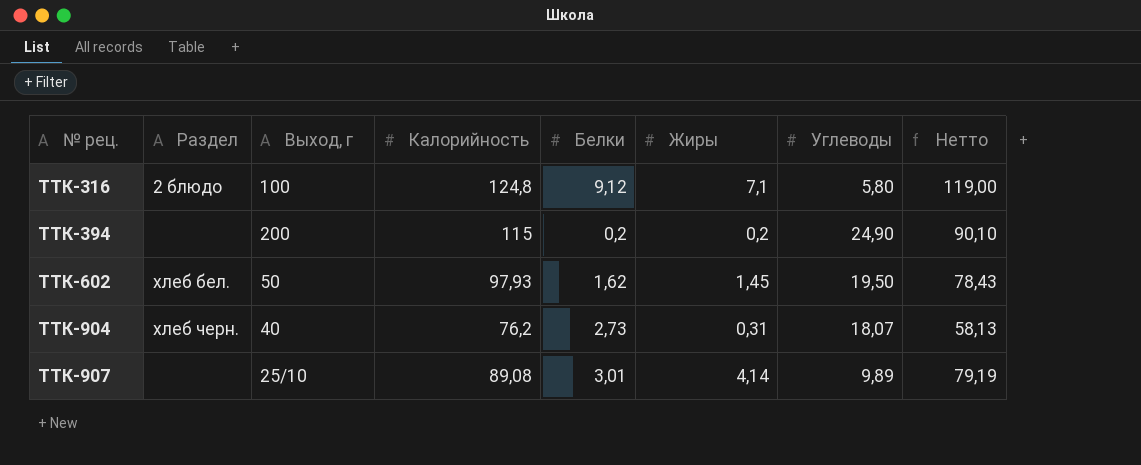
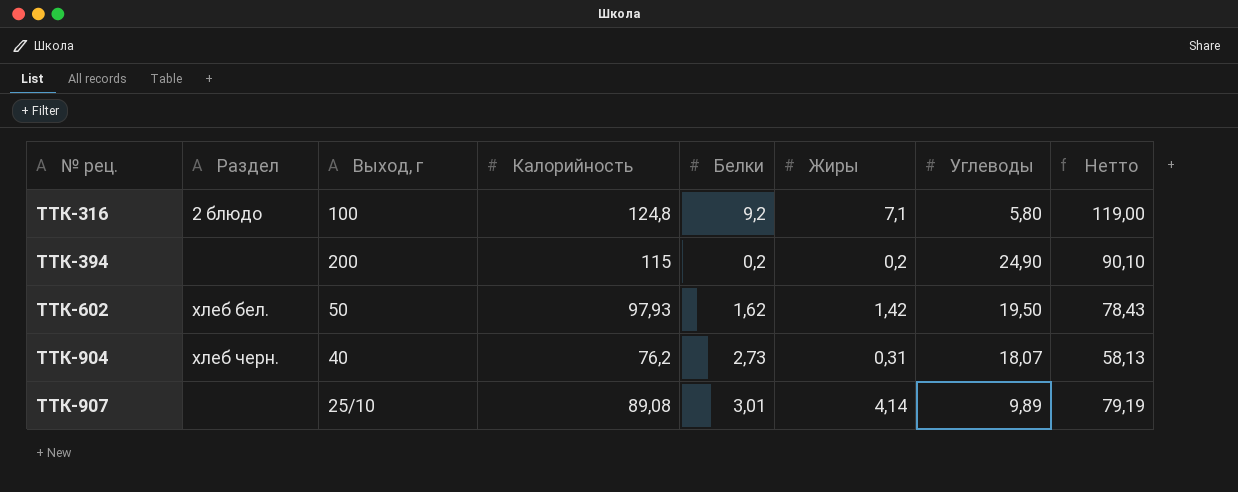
ТТК-316 | Белки: 9,12 -> 9,2
ТТК-602 | Жиры: 1,45 -> 1,42

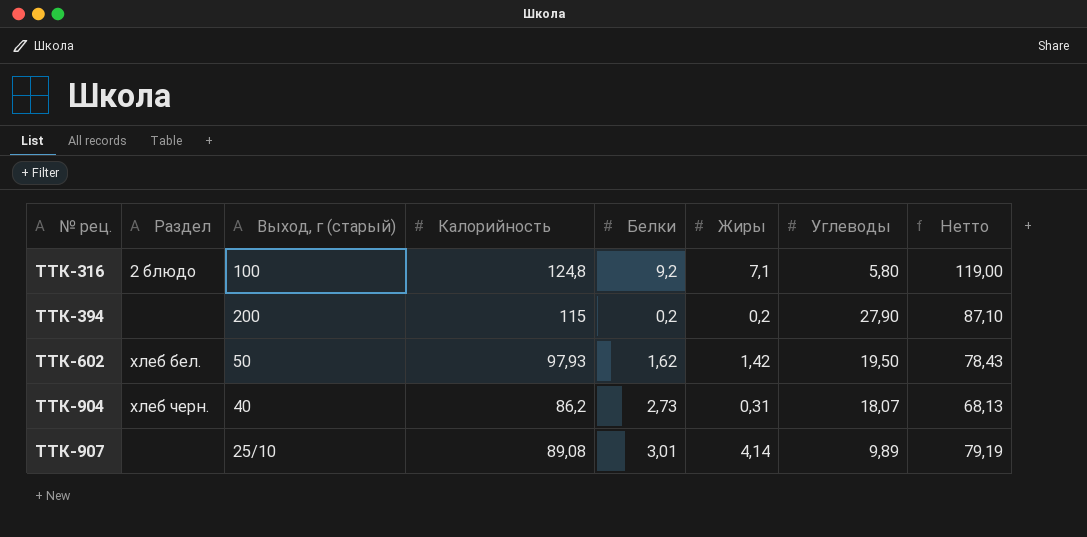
column name: Выход, г -> Выход, г (старый)
ТТК-394 | Углеводы: 24,90 -> 27,90
ТТК-394 | Нетто: 90,10 -> 87,10
ТТК-904 | Калорийность: 76,2 -> 86,2
ТТК-904 | Нетто: 58,13 -> 68,13

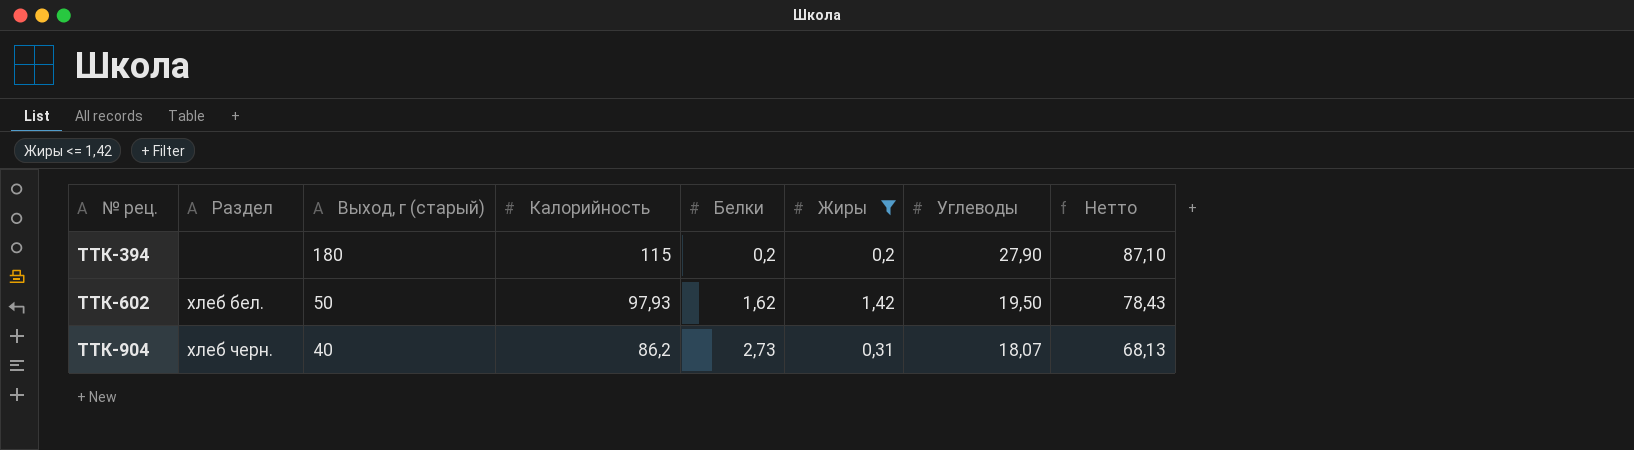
filter: none -> Жиры <= 1,42
ТТК-394 | Выход, г (старый): 200 -> 180

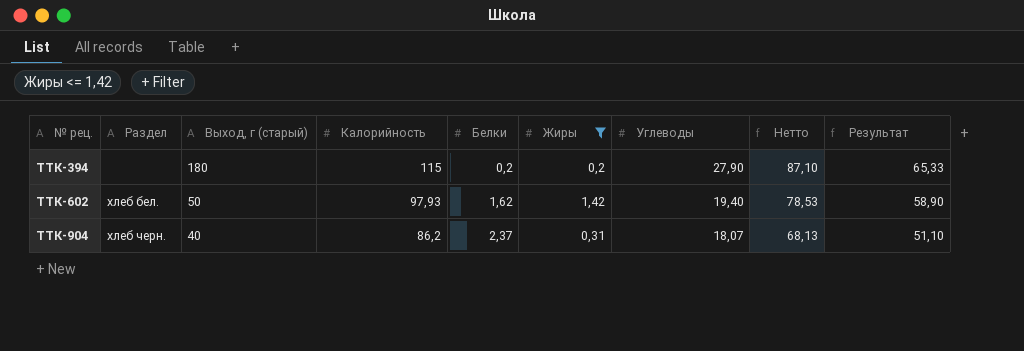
column Результат | formula: none -> [Нетто] * 0,75
ТТК-602 | Углеводы: 19,50 -> 19,40
ТТК-602 | Нетто: 78,43 -> 78,53
ТТК-904 | Белки: 2,73 -> 2,37

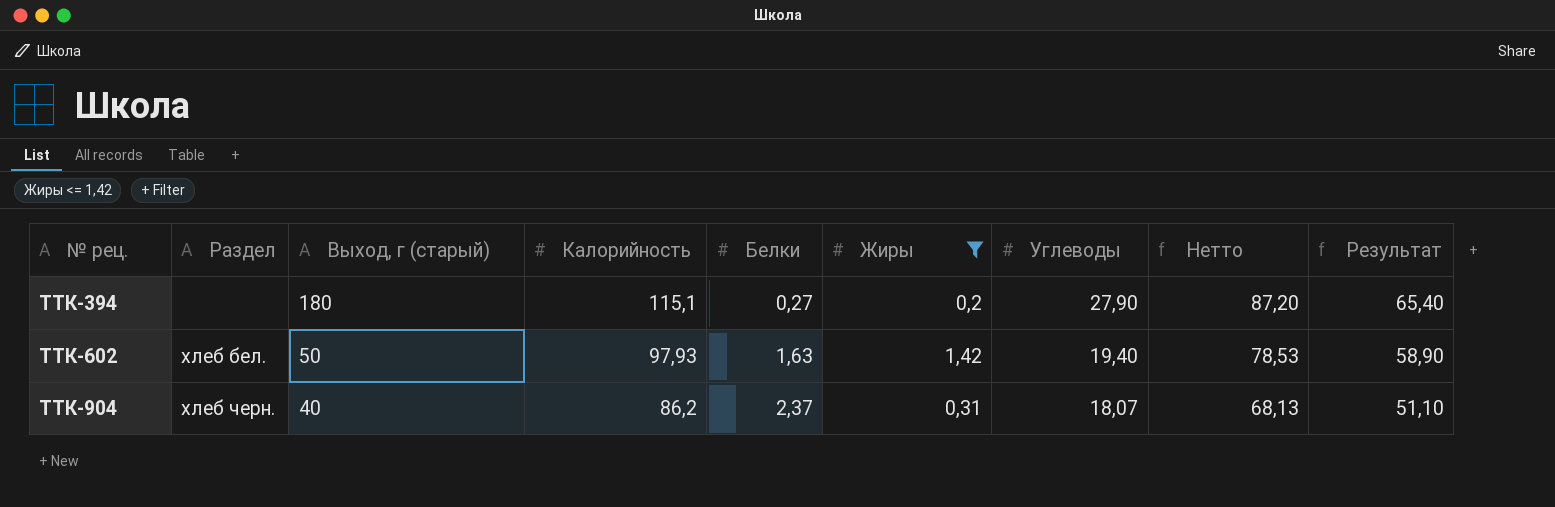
ТТК-394 | Калорийность: 115 -> 115,1
ТТК-394 | Белки: 0,2 -> 0,27
ТТК-394 | Нетто: 87,10 -> 87,20
ТТК-394 | Результат: 65,33 -> 65,40
ТТК-602 | Белки: 1,62 -> 1,63

